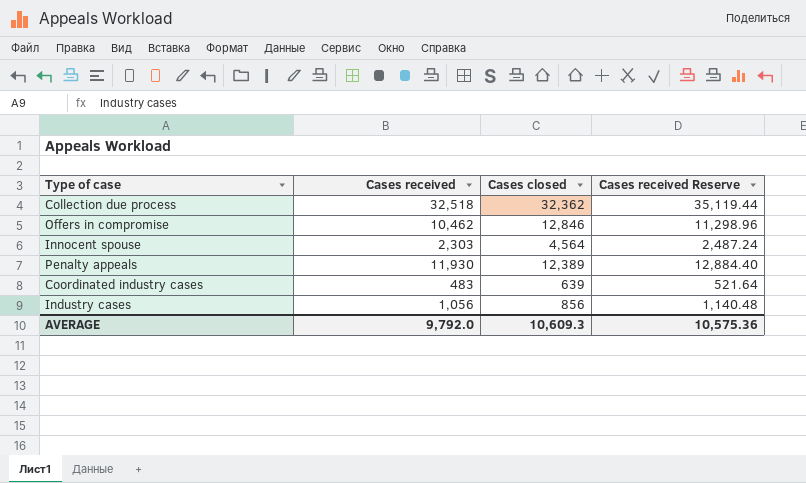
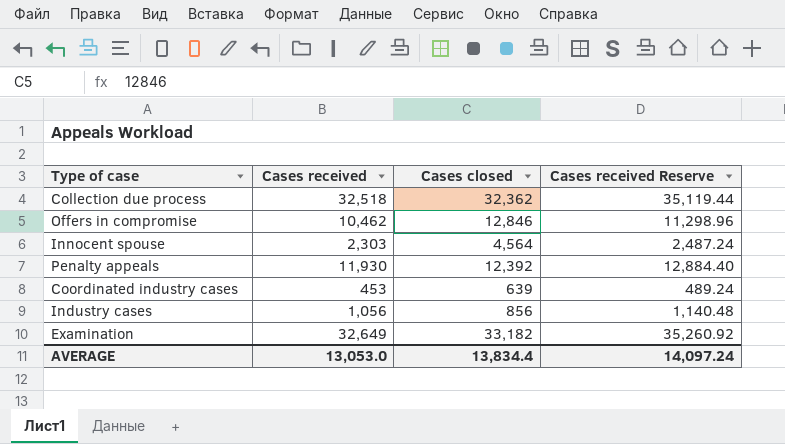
Penalty appeals | Cases closed: 12,389 -> 12,392
Coordinated industry cases | Cases received: 483 -> 453
Coordinated industry cases | Cases received Reserve: 521.64 -> 489.24
row Examination: none -> 32,649 | 33,182 | 35,260.92
AVERAGE | Cases received: 9,792.0 -> 13,053.0
AVERAGE | Cases closed: 10,609.3 -> 13,834.4
AVERAGE | Cases received Reserve: 10,575.36 -> 14,097.24

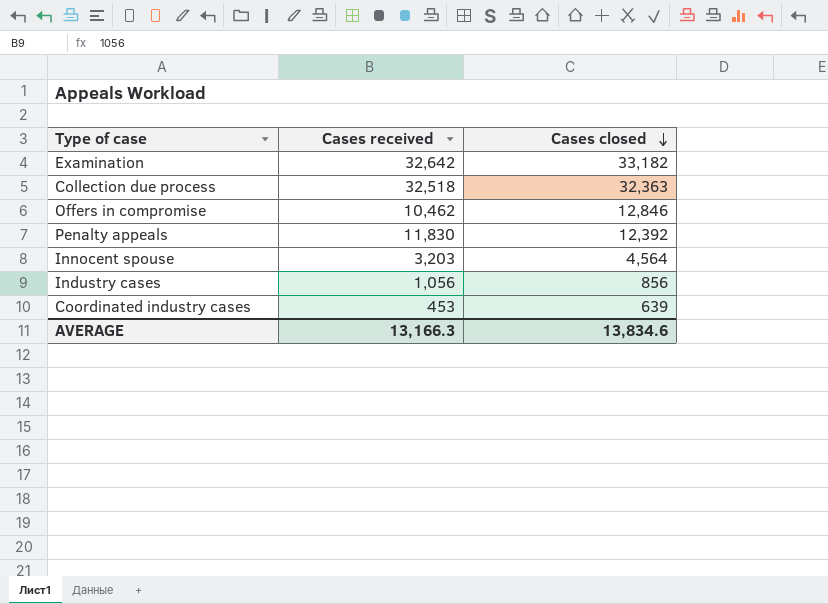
row order: none -> Cases closed descending
column Cases received Reserve | formula: [Cases received] * 1.08 -> none
Examination | Cases received: 32,649 -> 32,642
Collection due process | Cases closed: 32,362 -> 32,363
Penalty appeals | Cases received: 11,930 -> 11,830
Innocent spouse | Cases received: 2,303 -> 3,203
AVERAGE | Cases received: 13,053.0 -> 13,166.3
AVERAGE | Cases closed: 13,834.4 -> 13,834.6

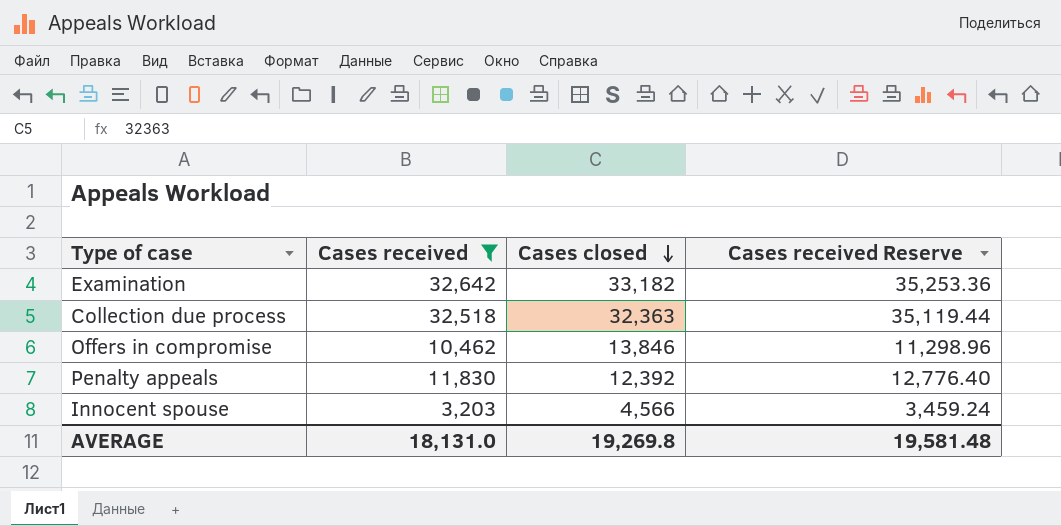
filter: none -> Cases received >= 3,203
column Cases received Reserve | formula: none -> [Cases received] * 1.08
Offers in compromise | Cases closed: 12,846 -> 13,846
Innocent spouse | Cases closed: 4,564 -> 4,566
AVERAGE | Cases received: 13,166.3 -> 18,131.0
AVERAGE | Cases closed: 13,834.6 -> 19,269.8

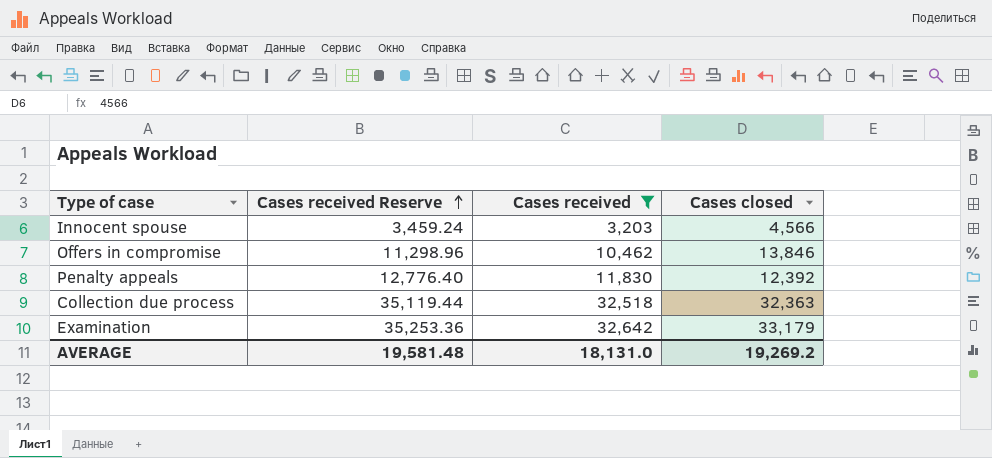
row order: Cases closed descending -> Cases received Reserve ascending
column Cases received Reserve | position: 4 -> 2
Examination | Cases closed: 33,182 -> 33,179
AVERAGE | Cases closed: 19,269.8 -> 19,269.2

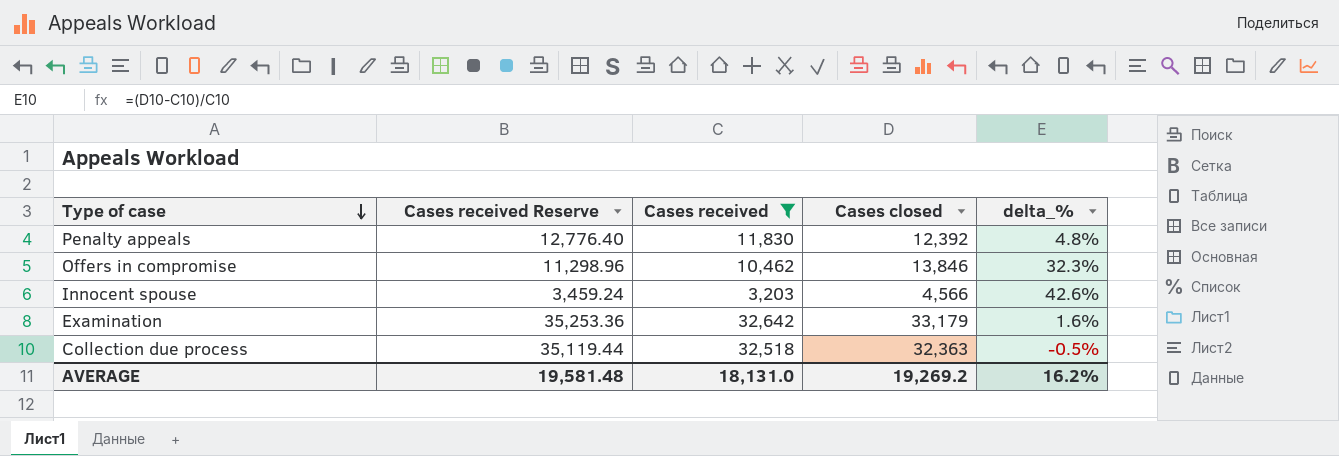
row order: Cases received Reserve ascending -> Type of case descending
column delta_% | formula: none -> ([Cases closed] - [Cases received]) / [Cases received]

